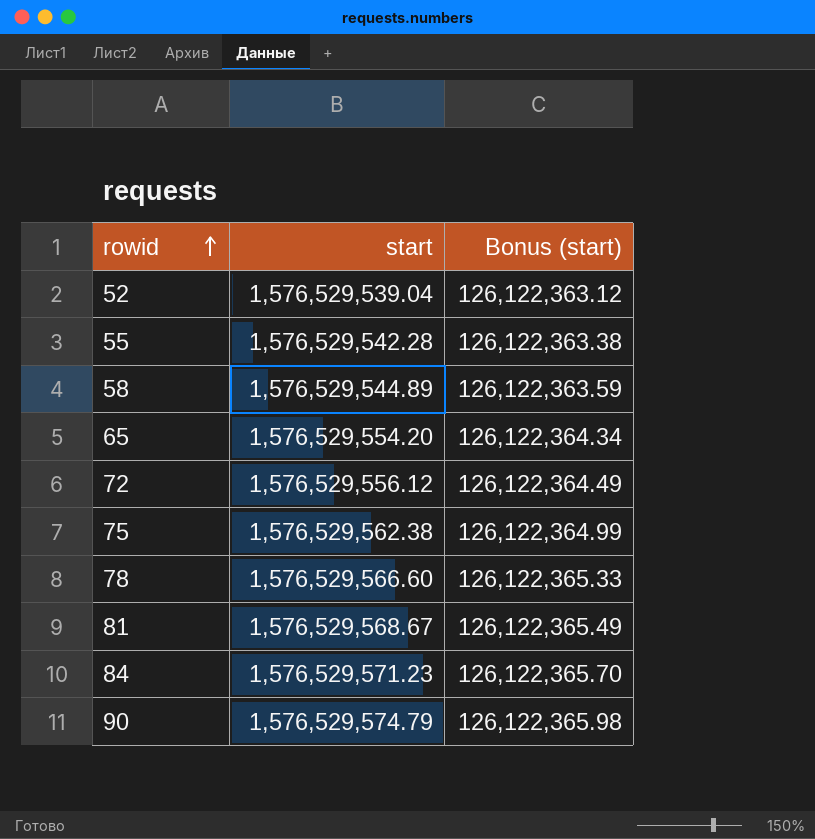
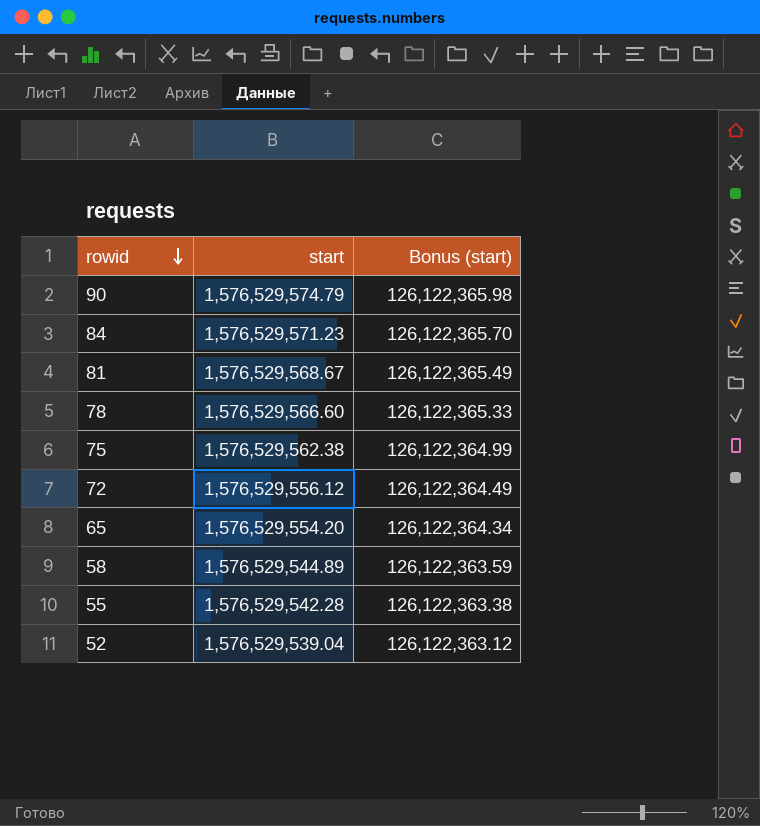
row order: rowid ascending -> rowid descending

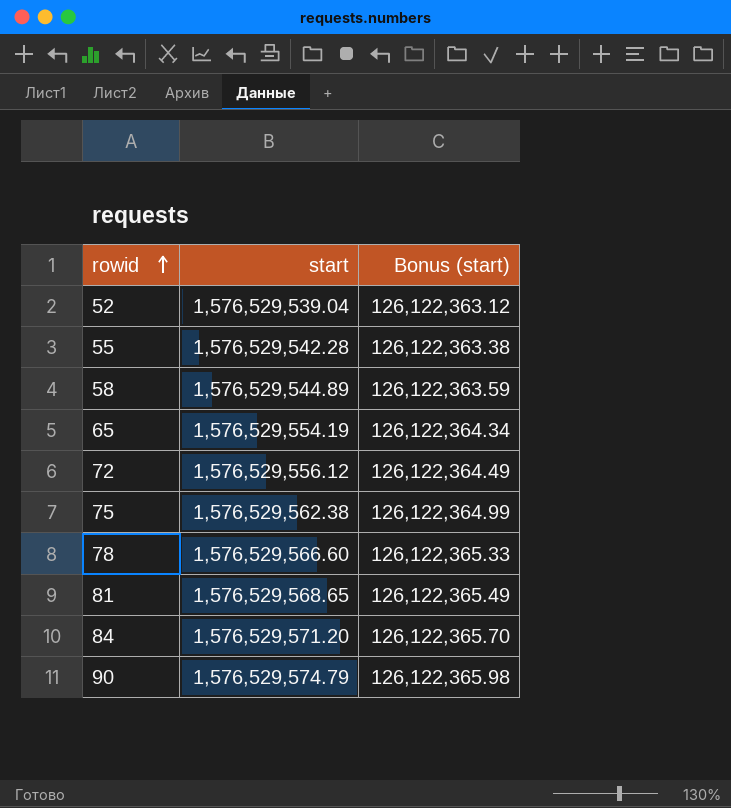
row order: rowid descending -> rowid ascending
65 | start: 1,576,529,554.20 -> 1,576,529,554.19
81 | start: 1,576,529,568.67 -> 1,576,529,568.65
84 | start: 1,576,529,571.23 -> 1,576,529,571.20

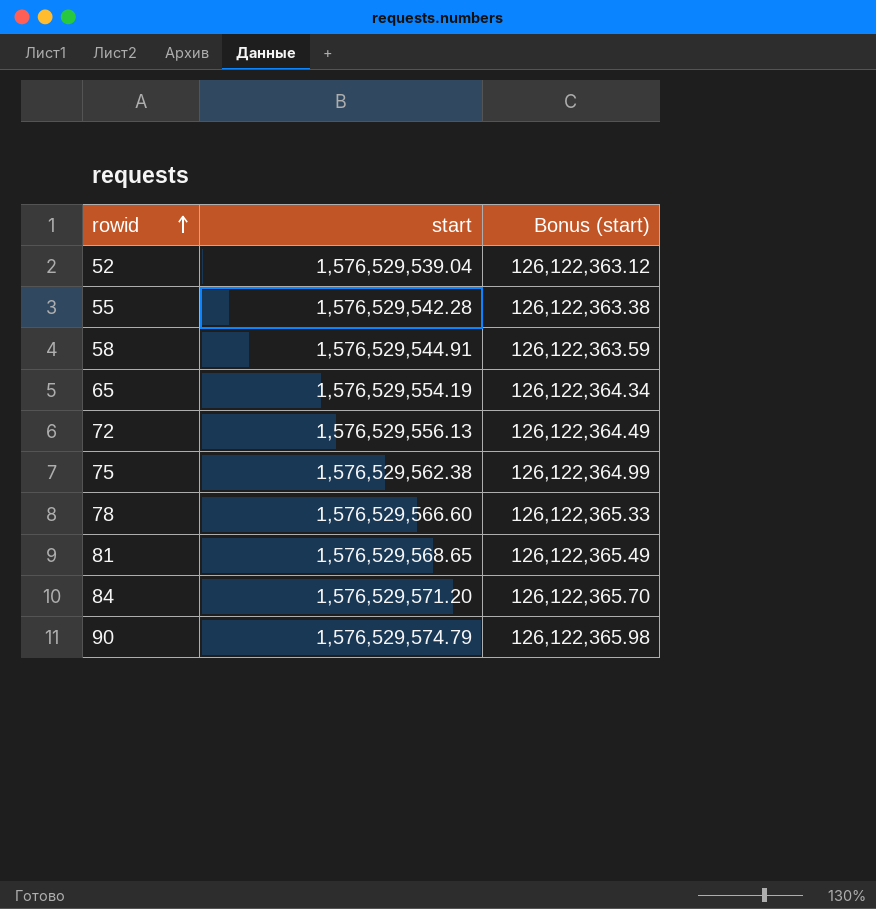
58 | start: 1,576,529,544.89 -> 1,576,529,544.91
72 | start: 1,576,529,556.12 -> 1,576,529,556.13

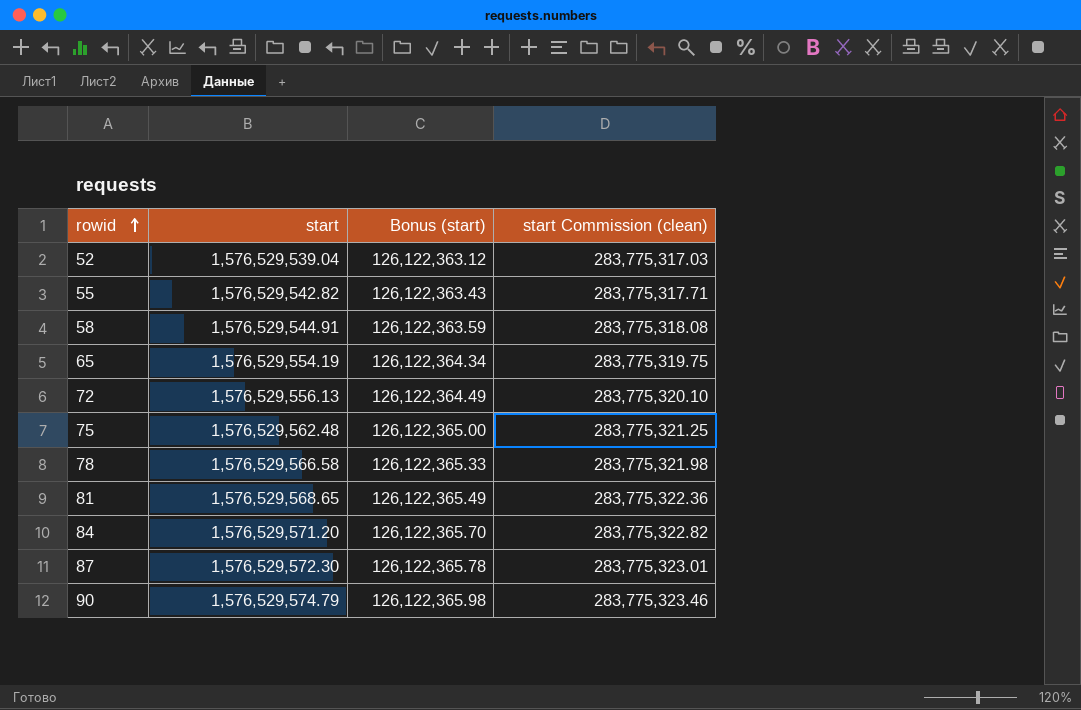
column start Commission (clean) | formula: none -> [start] * 0.18
55 | start: 1,576,529,542.28 -> 1,576,529,542.82
55 | Bonus (start): 126,122,363.38 -> 126,122,363.43
75 | start: 1,576,529,562.38 -> 1,576,529,562.48
75 | Bonus (start): 126,122,364.99 -> 126,122,365.00
78 | start: 1,576,529,566.60 -> 1,576,529,566.58
row 87: none -> 1,576,529,572.30 | 126,122,365.78 | 283,775,323.01

